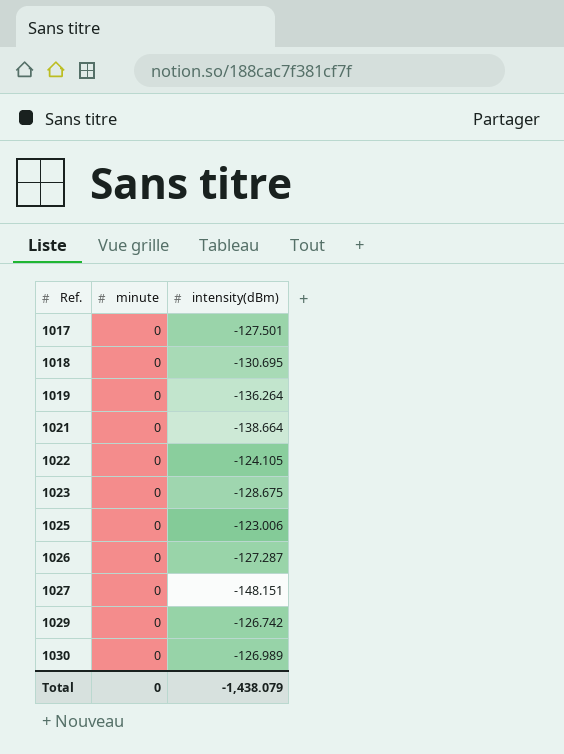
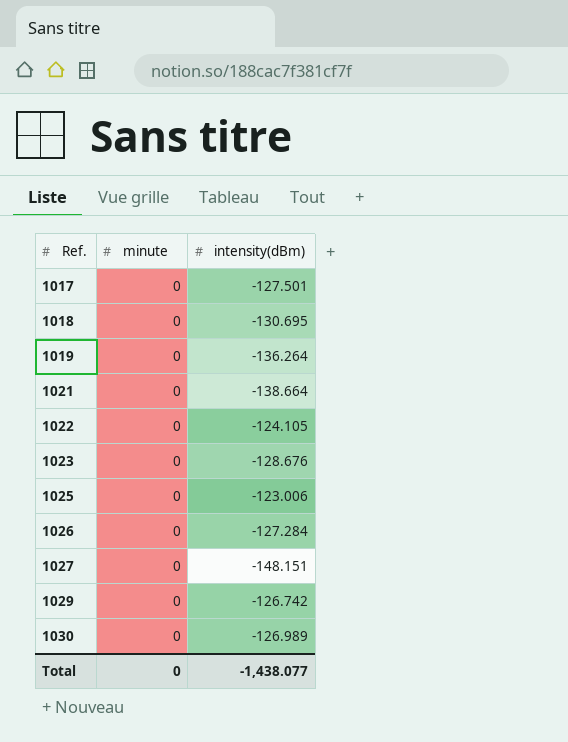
1023 | intensity(dBm): -128.675 -> -128.676
1026 | intensity(dBm): -127.287 -> -127.284
Total | intensity(dBm): -1,438.079 -> -1,438.077

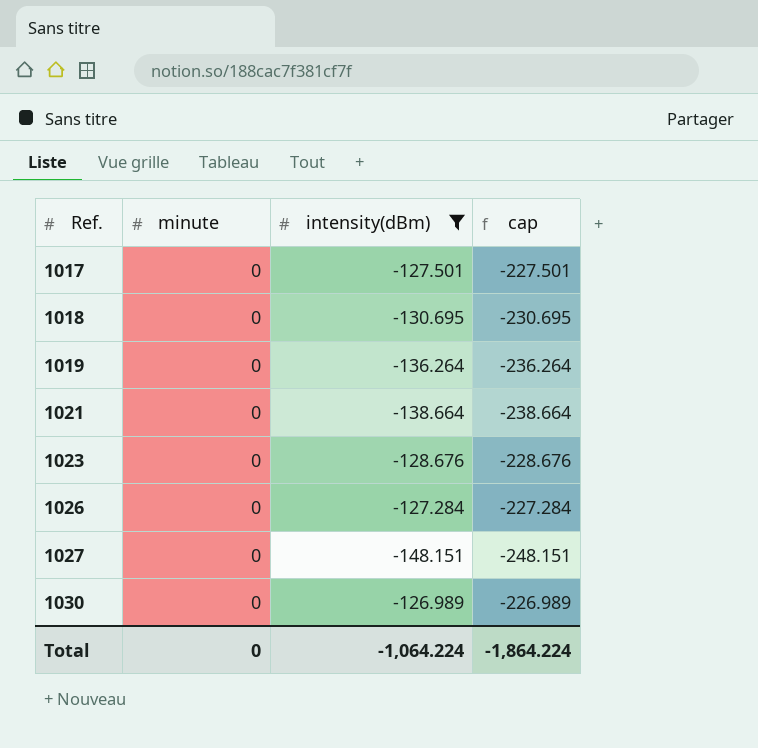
filter: none -> intensity(dBm) <= -126.989
column cap | formula: none -> [intensity(dBm)] - 100
Total | intensity(dBm): -1,438.077 -> -1,064.224

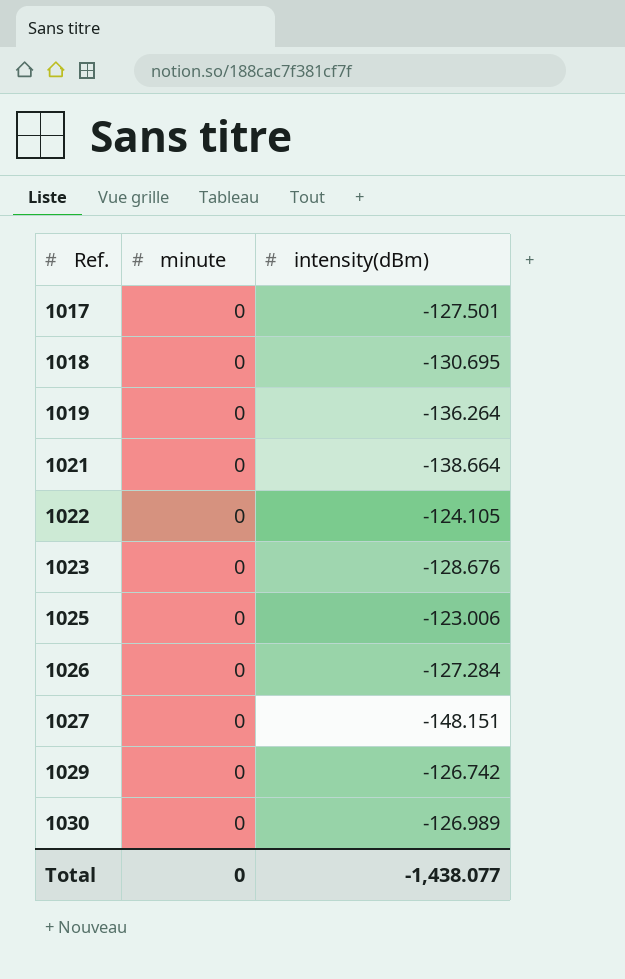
filter: intensity(dBm) <= -126.989 -> none
column cap | formula: [intensity(dBm)] - 100 -> none
Total | intensity(dBm): -1,064.224 -> -1,438.077

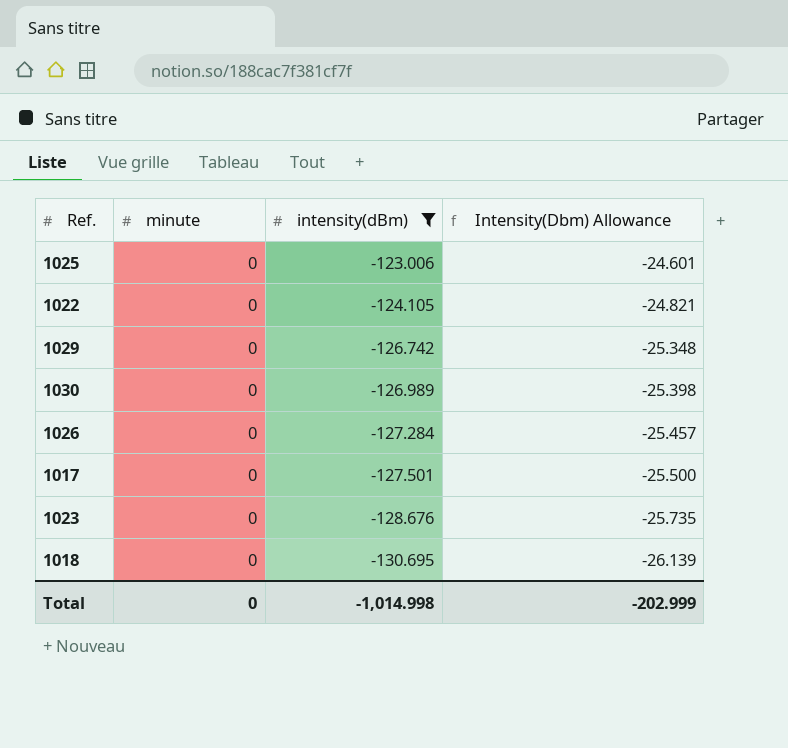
filter: none -> intensity(dBm) >= -130.695
row order: Ref. ascending -> intensity(dBm) descending
column Intensity(Dbm) Allowance | formula: none -> [intensity(dBm)] * 0.2
Total | intensity(dBm): -1,438.077 -> -1,014.998

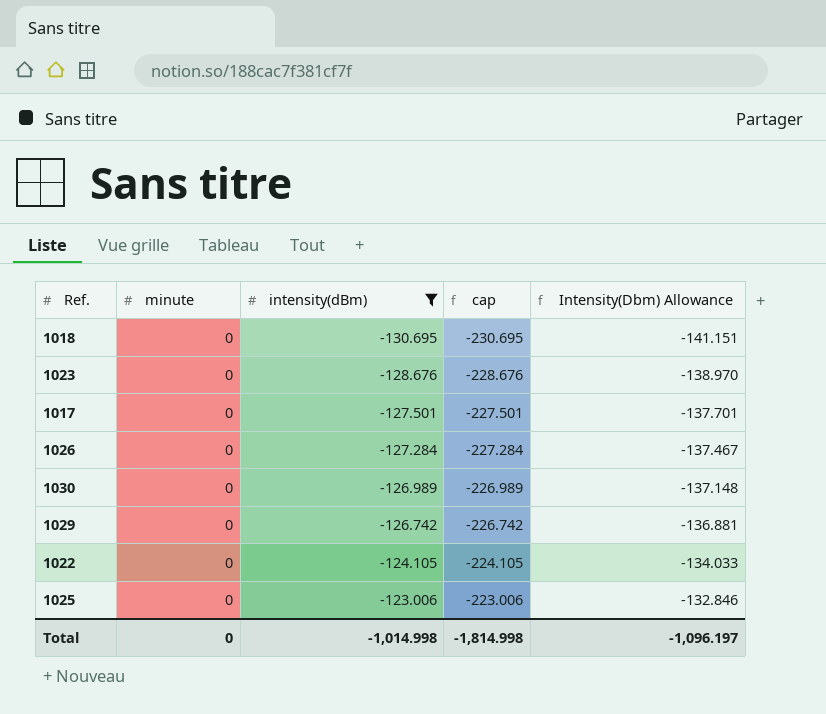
row order: intensity(dBm) descending -> intensity(dBm) ascending
column cap | formula: none -> [intensity(dBm)] - 100
column Intensity(Dbm) Allowance | formula: [intensity(dBm)] * 0.2 -> [intensity(dBm)] * 1.08
Total | Intensity(Dbm) Allowance: -202.999 -> -1,096.197

